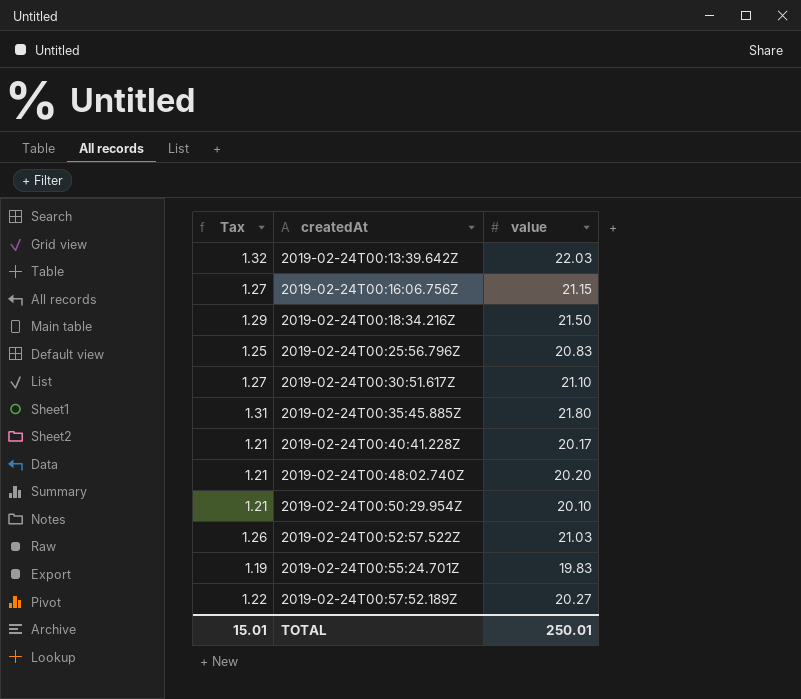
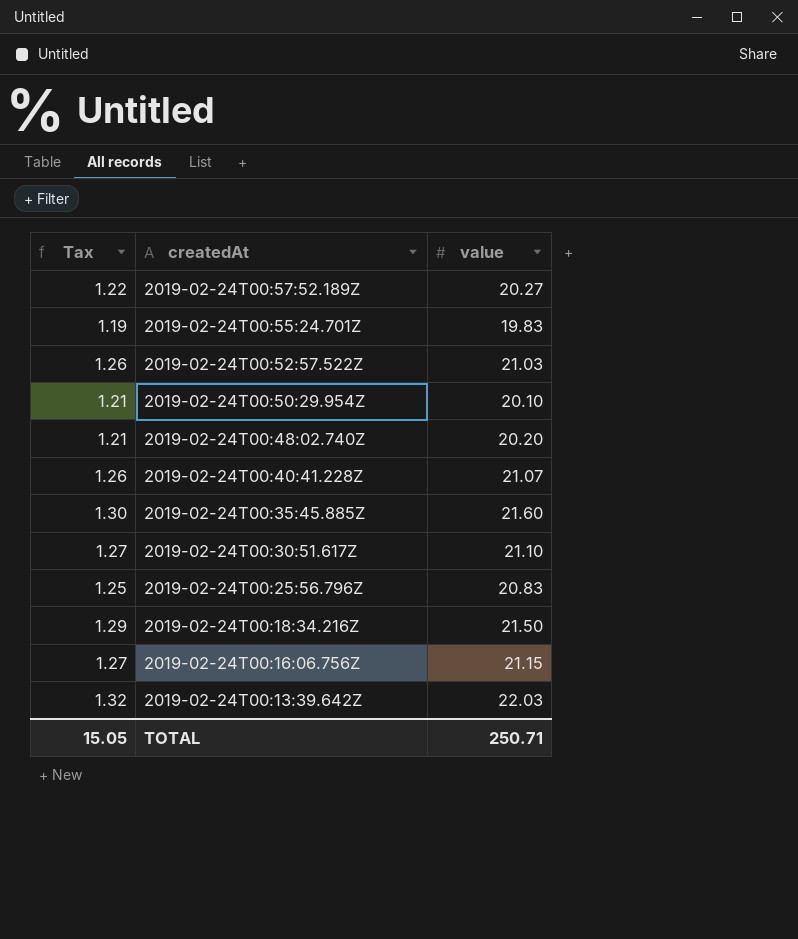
row order: createdAt ascending -> createdAt descending
2019-02-24T00:40:41.228Z | Tax: 1.21 -> 1.26
2019-02-24T00:40:41.228Z | value: 20.17 -> 21.07
2019-02-24T00:35:45.885Z | Tax: 1.31 -> 1.30
2019-02-24T00:35:45.885Z | value: 21.80 -> 21.60
TOTAL | Tax: 15.01 -> 15.05
TOTAL | value: 250.01 -> 250.71

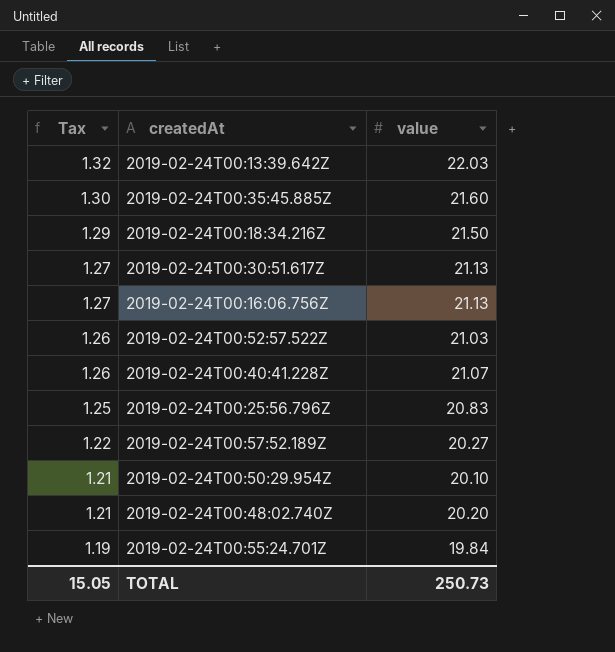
row order: createdAt descending -> Tax descending
2019-02-24T00:30:51.617Z | value: 21.10 -> 21.13
2019-02-24T00:16:06.756Z | value: 21.15 -> 21.13
2019-02-24T00:55:24.701Z | value: 19.83 -> 19.84
TOTAL | value: 250.71 -> 250.73

